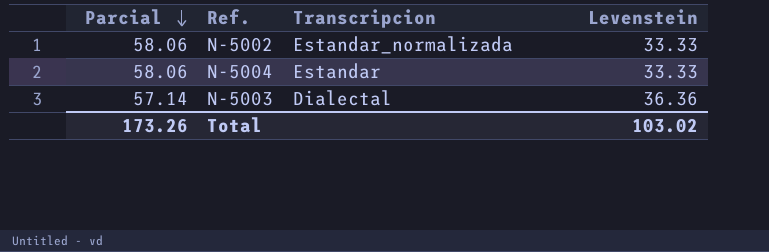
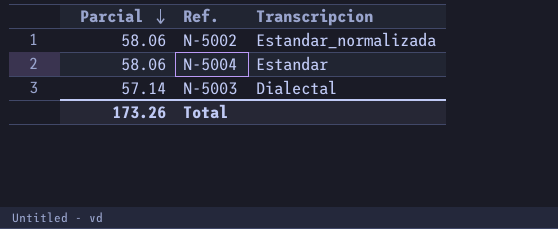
column Levenstein | position: 4 -> none

